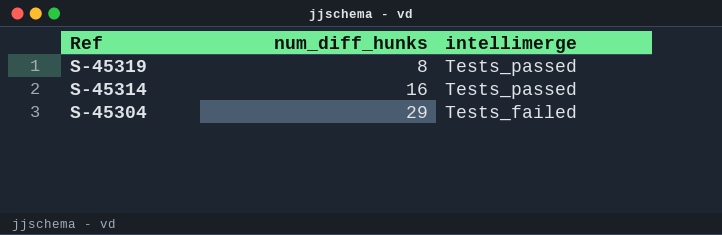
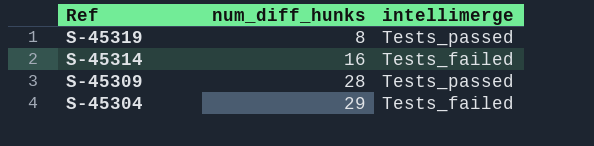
S-45314 | intellimerge: Tests_passed -> Tests_failed
row S-45309: none -> 28 | Tests_passed

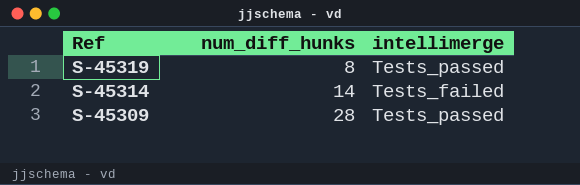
row S-45304: 29 | Tests_failed -> none
S-45314 | num_diff_hunks: 16 -> 14

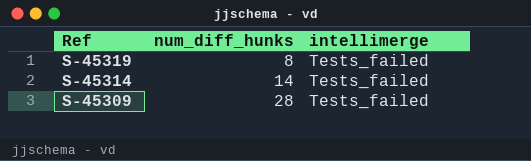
S-45319 | intellimerge: Tests_passed -> Tests_failed
S-45309 | intellimerge: Tests_passed -> Tests_failed

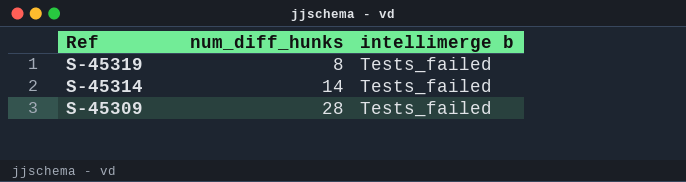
column name: intellimerge -> intellimerge b

